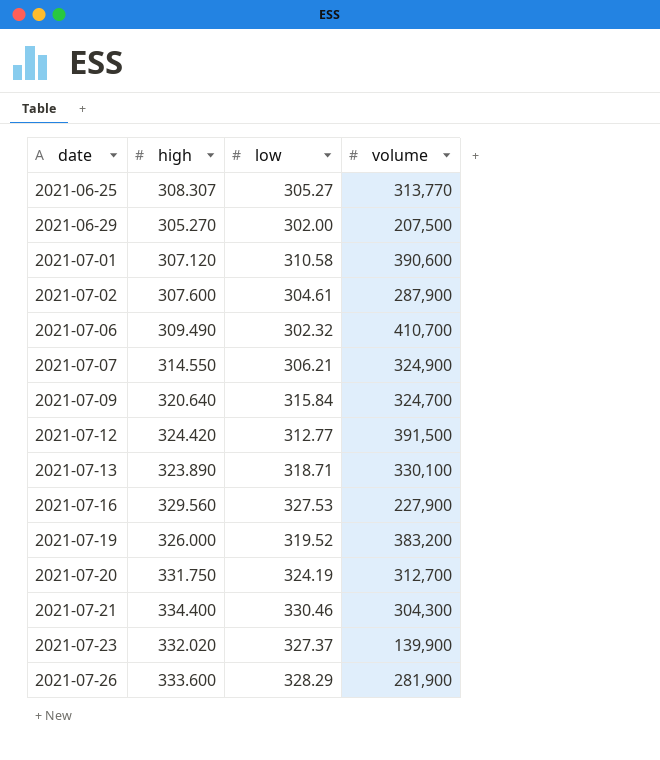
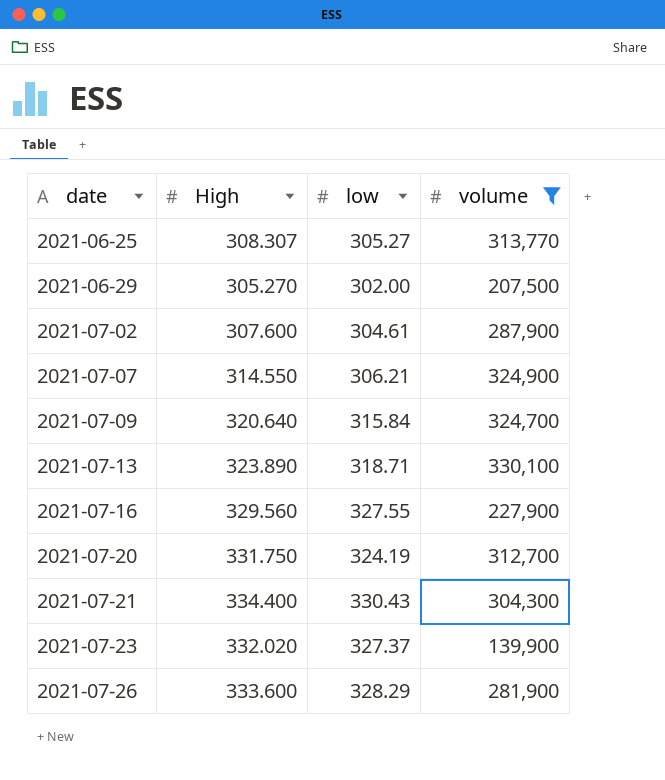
filter: none -> volume <= 330,100
column name: high -> High
2021-07-16 | low: 327.53 -> 327.55
2021-07-21 | low: 330.46 -> 330.43

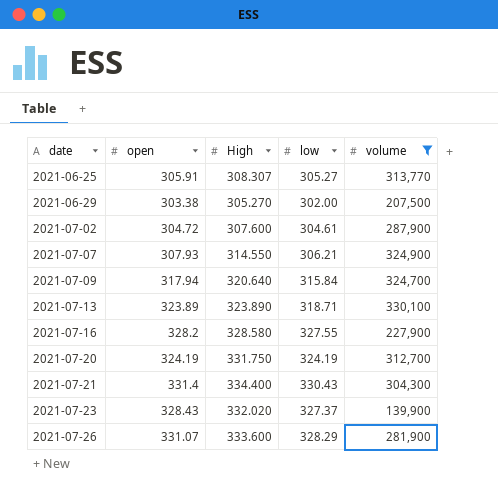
column open | position: none -> 2
2021-07-16 | High: 329.560 -> 328.580

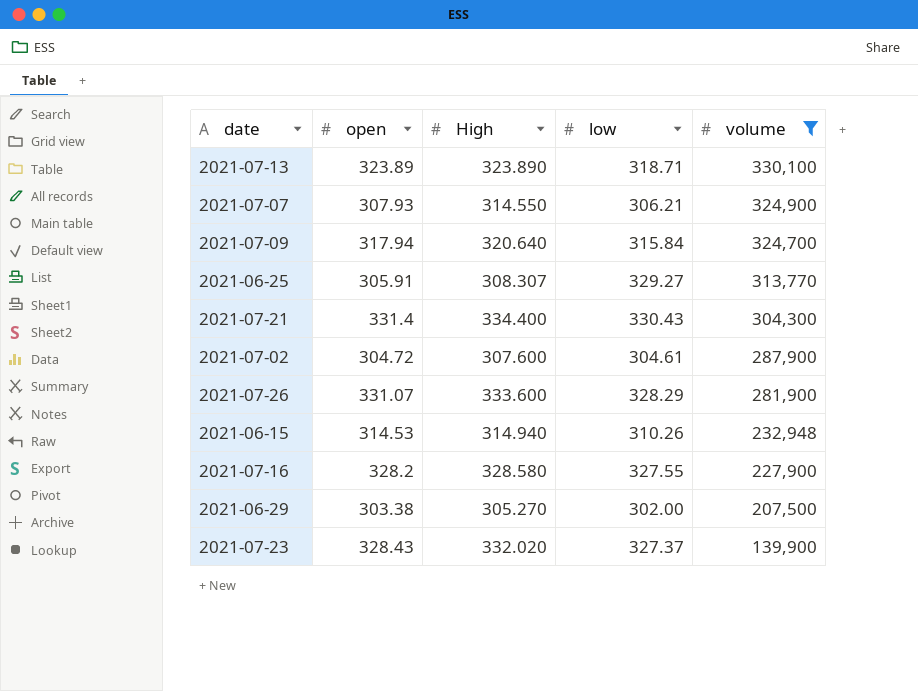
row order: date ascending -> volume descending
row 2021-07-20: 324.19 | 331.750 | 324.19 | 312,700 -> none
2021-06-25 | low: 305.27 -> 329.27
row 2021-06-15: none -> 314.53 | 314.940 | 310.26 | 232,948

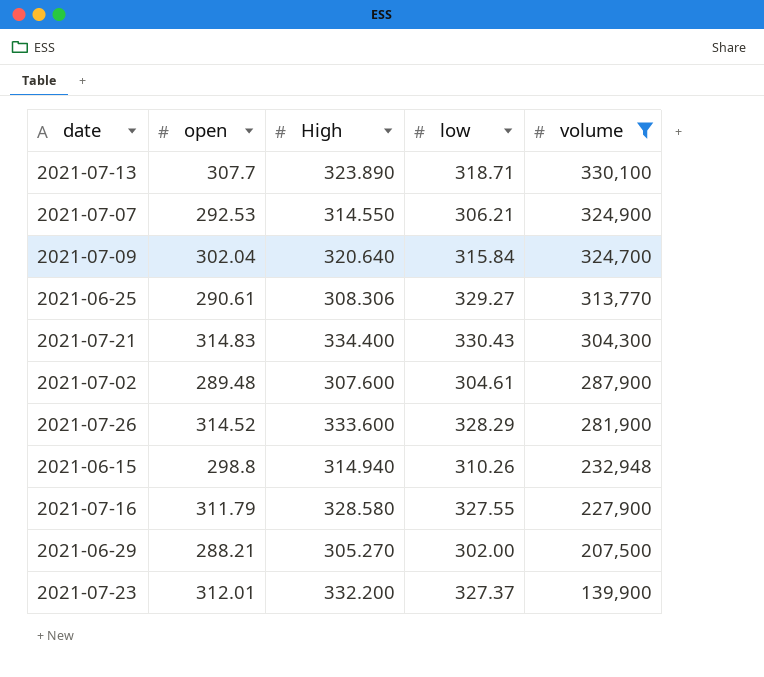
2021-07-13 | open: 323.89 -> 307.7
2021-07-07 | open: 307.93 -> 292.53
2021-07-09 | open: 317.94 -> 302.04
2021-06-25 | open: 305.91 -> 290.61
2021-06-25 | High: 308.307 -> 308.306
2021-07-21 | open: 331.4 -> 314.83
2021-07-02 | open: 304.72 -> 289.48
2021-07-26 | open: 331.07 -> 314.52
2021-06-15 | open: 314.53 -> 298.8
2021-07-16 | open: 328.2 -> 311.79
2021-06-29 | open: 303.38 -> 288.21
2021-07-23 | open: 328.43 -> 312.01
2021-07-23 | High: 332.020 -> 332.200

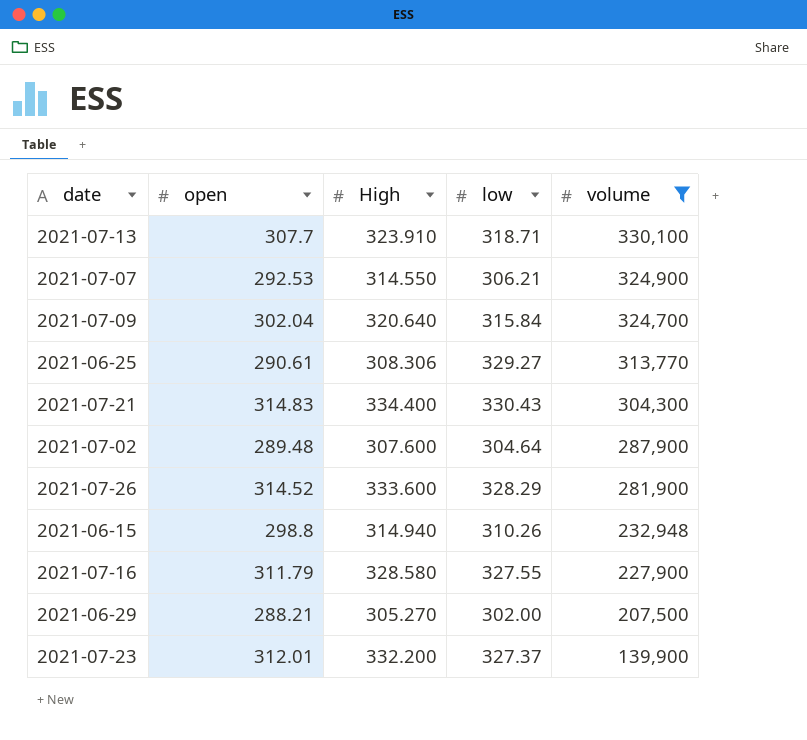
2021-07-13 | High: 323.890 -> 323.910
2021-07-02 | low: 304.61 -> 304.64

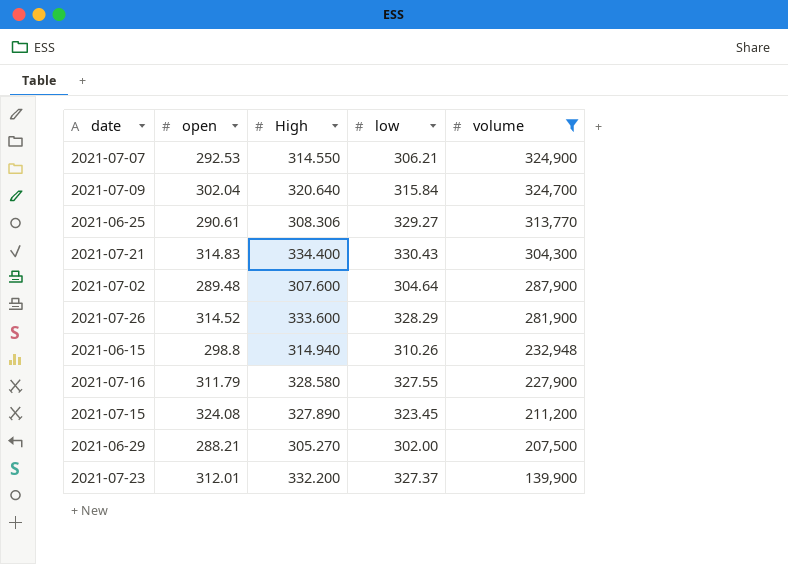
row 2021-07-13: 307.7 | 323.910 | 318.71 | 330,100 -> none
row 2021-07-15: none -> 324.08 | 327.890 | 323.45 | 211,200

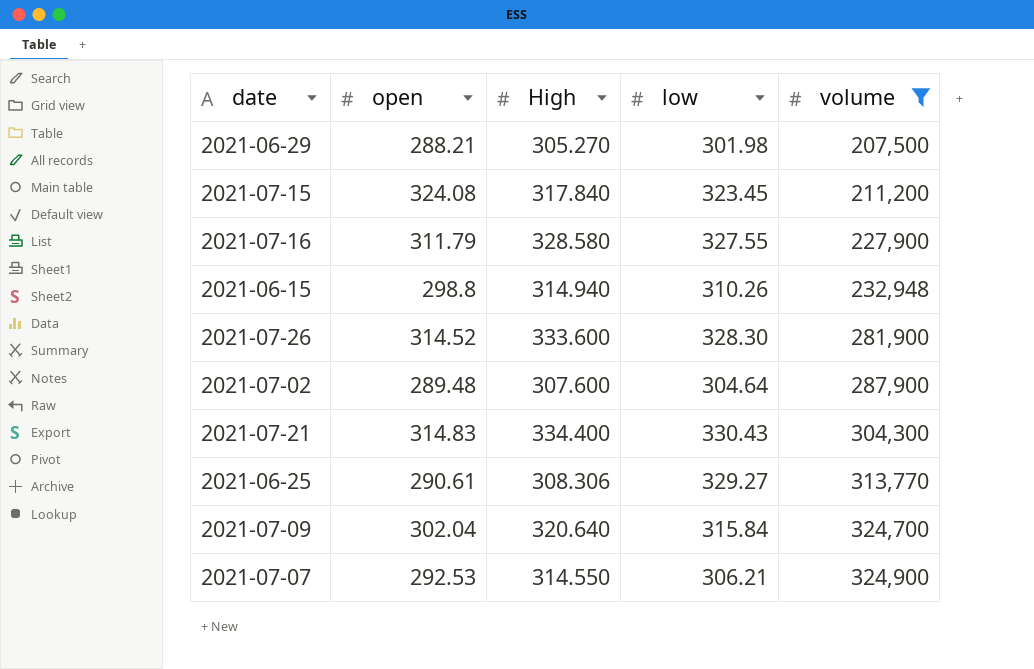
row order: volume descending -> volume ascending
row 2021-07-23: 312.01 | 332.200 | 327.37 | 139,900 -> none
2021-06-29 | low: 302.00 -> 301.98
2021-07-15 | High: 327.890 -> 317.840
2021-07-26 | low: 328.29 -> 328.30

